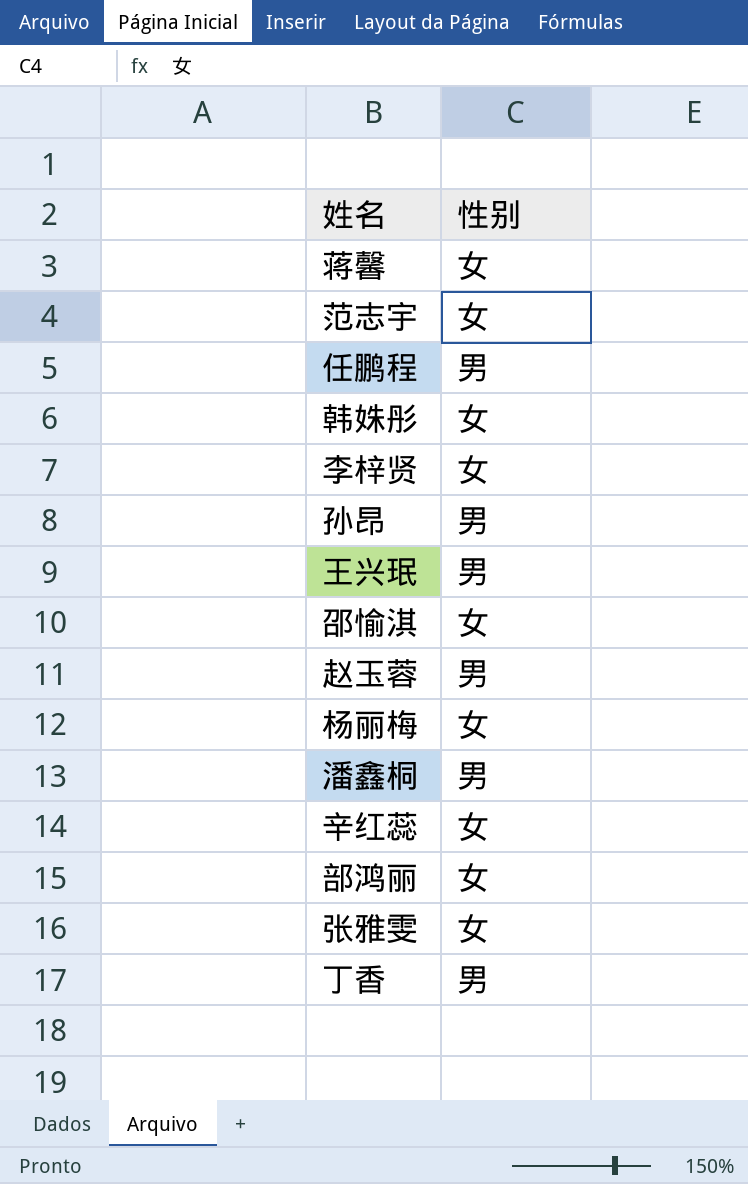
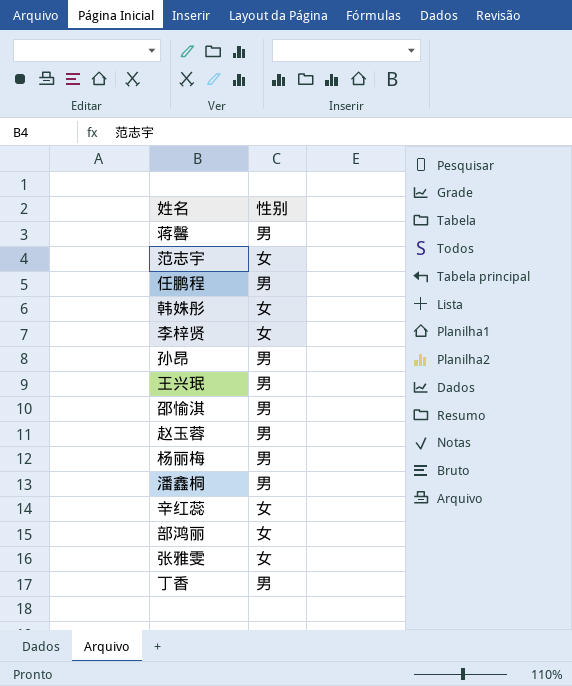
蒋馨 | 性别: 女 -> 男
邵愉淇 | 性别: 女 -> 男
杨丽梅 | 性别: 女 -> 男

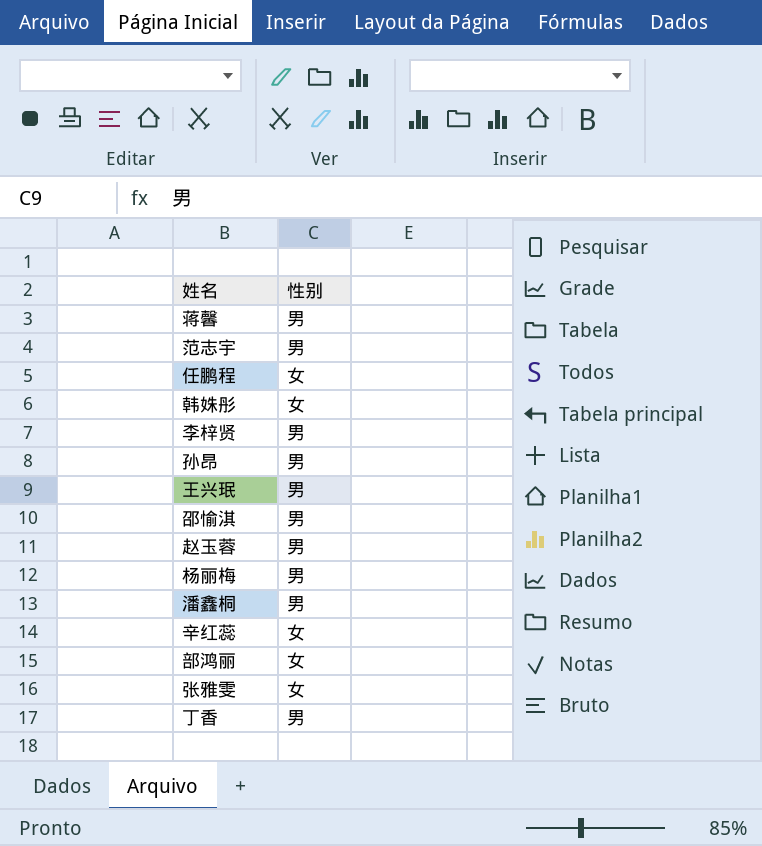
范志宇 | 性别: 女 -> 男
任鹏程 | 性别: 男 -> 女
李梓贤 | 性别: 女 -> 男

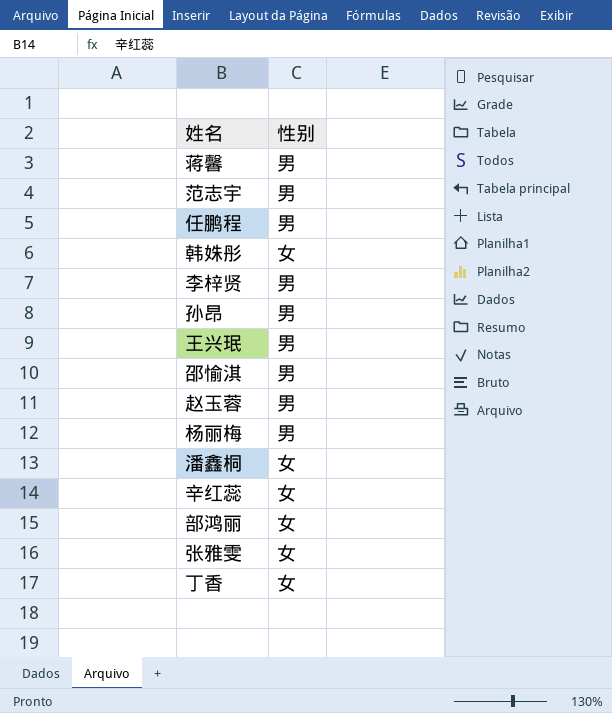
任鹏程 | 性别: 女 -> 男
潘鑫桐 | 性别: 男 -> 女
丁香 | 性别: 男 -> 女

